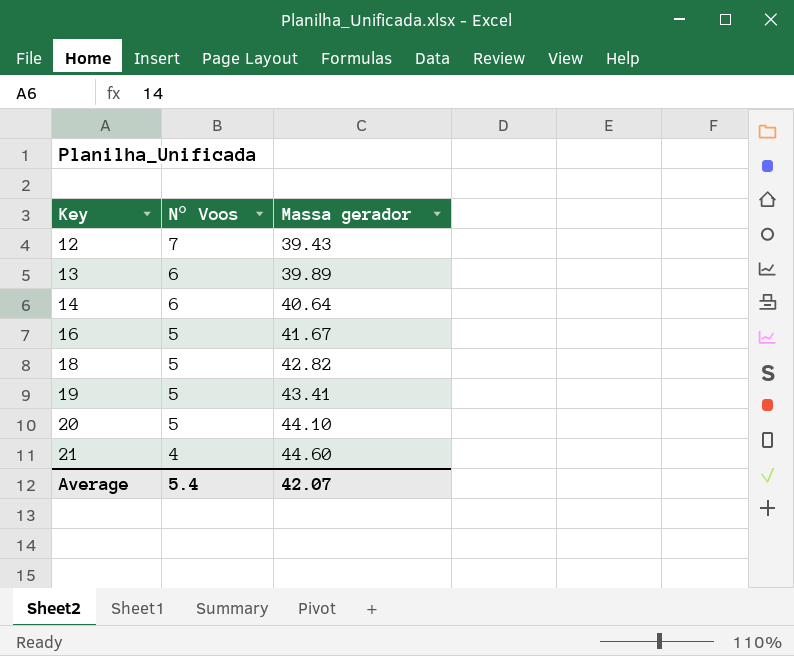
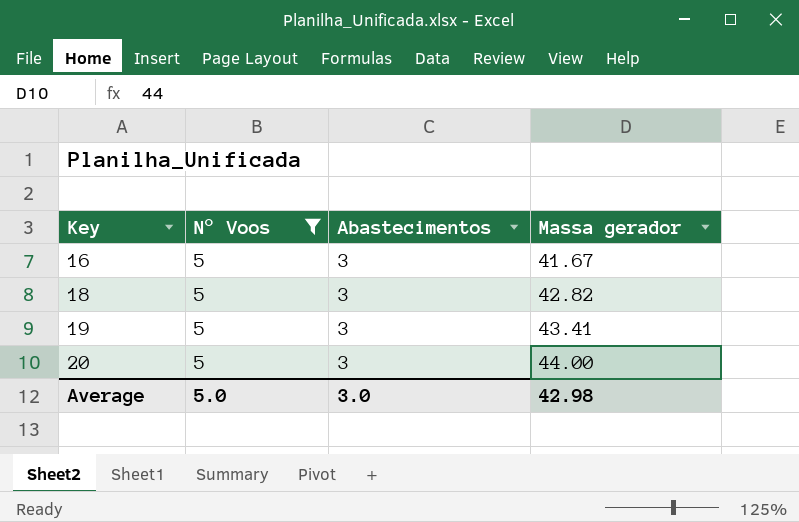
filter: none -> N° Voos = 5
column Abastecimentos | position: none -> 3
20 | Massa gerador: 44.10 -> 44.00
Average | N° Voos: 5.4 -> 5.0
Average | Massa gerador: 42.07 -> 42.98

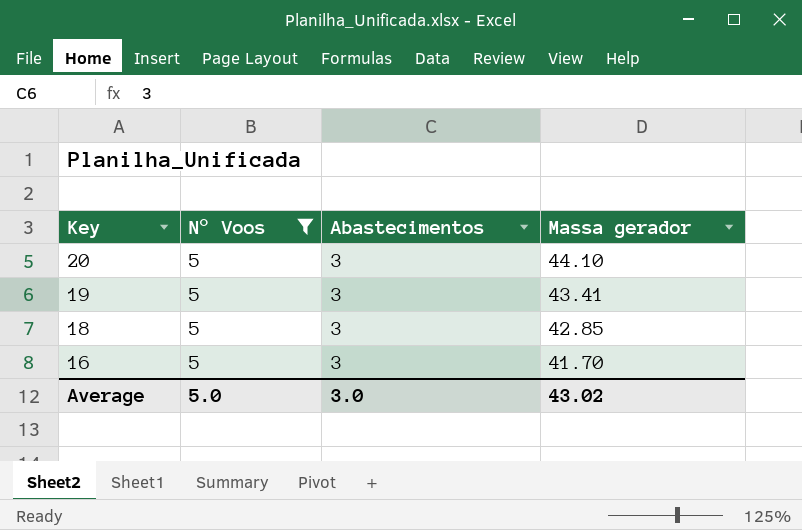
row order: Key ascending -> Key descending
20 | Massa gerador: 44.00 -> 44.10
18 | Massa gerador: 42.82 -> 42.85
16 | Massa gerador: 41.67 -> 41.70
Average | Massa gerador: 42.98 -> 43.02

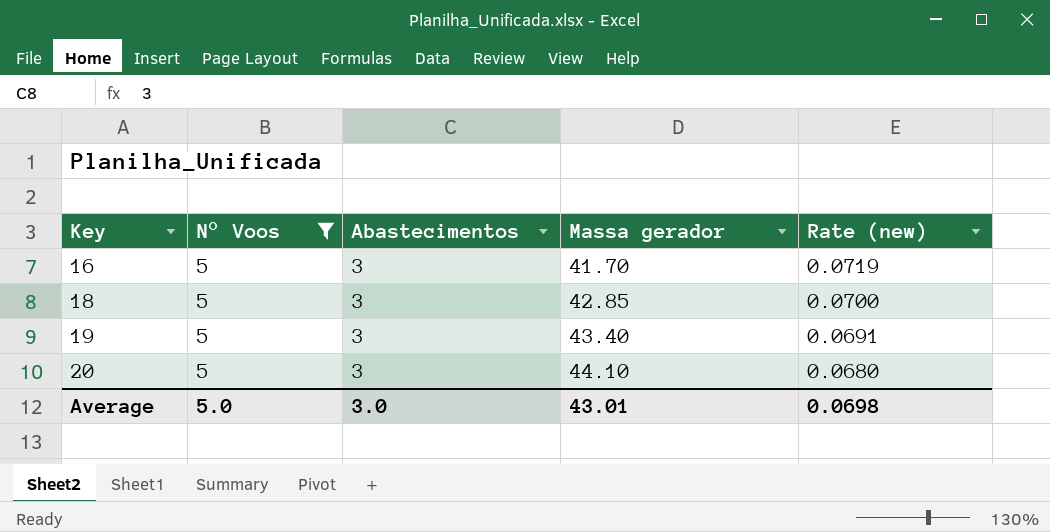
row order: Key descending -> Key ascending
column Rate (new) | formula: none -> [Abastecimentos] / [Massa gerador]
19 | Massa gerador: 43.41 -> 43.40
Average | Massa gerador: 43.02 -> 43.01

